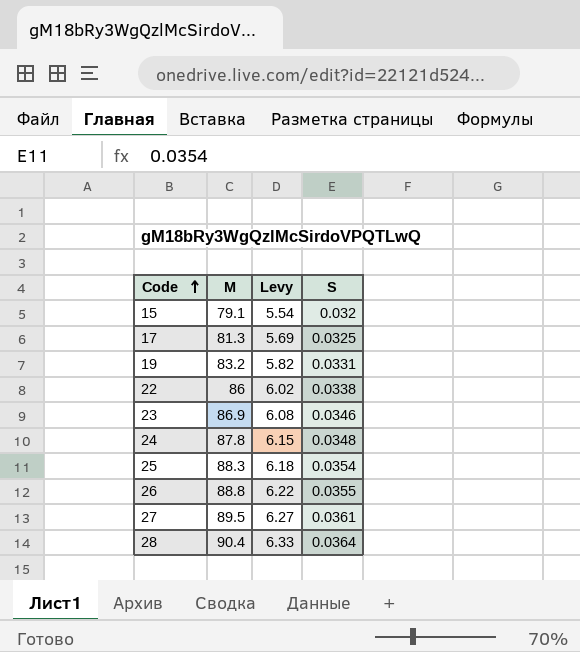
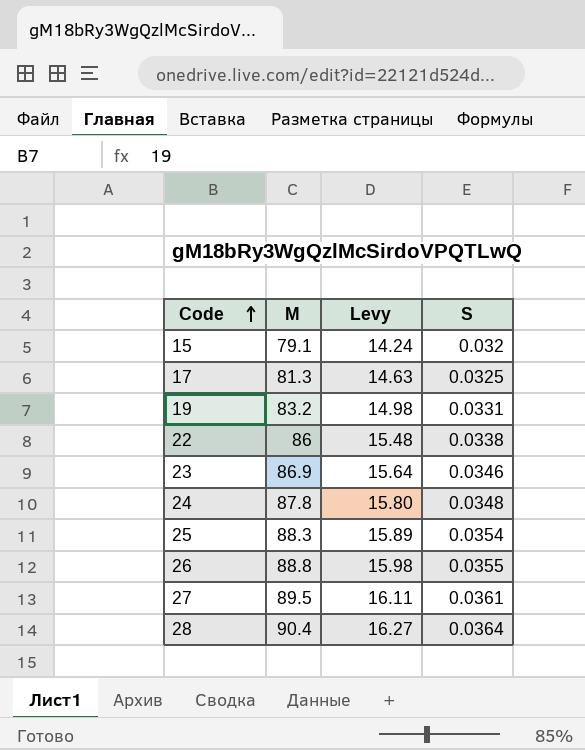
column Levy | formula: [M] * 0.07 -> [M] * 0.18

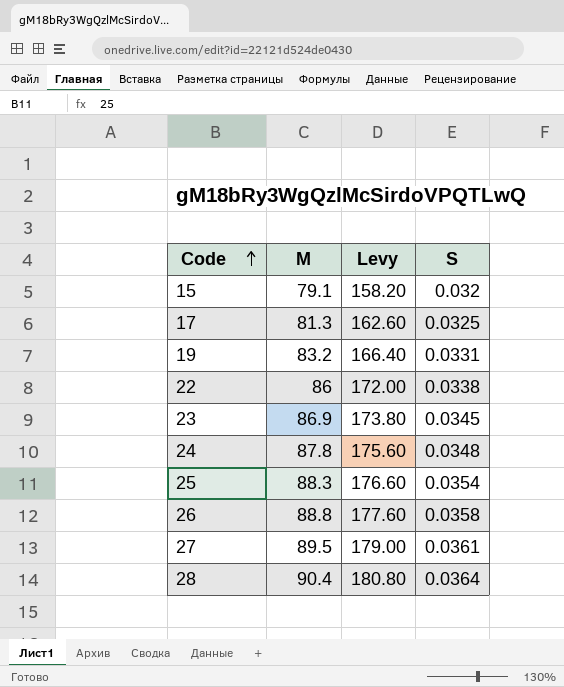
column Levy | formula: [M] * 0.18 -> [M] * 2
23 | S: 0.0346 -> 0.0345
26 | S: 0.0355 -> 0.0358

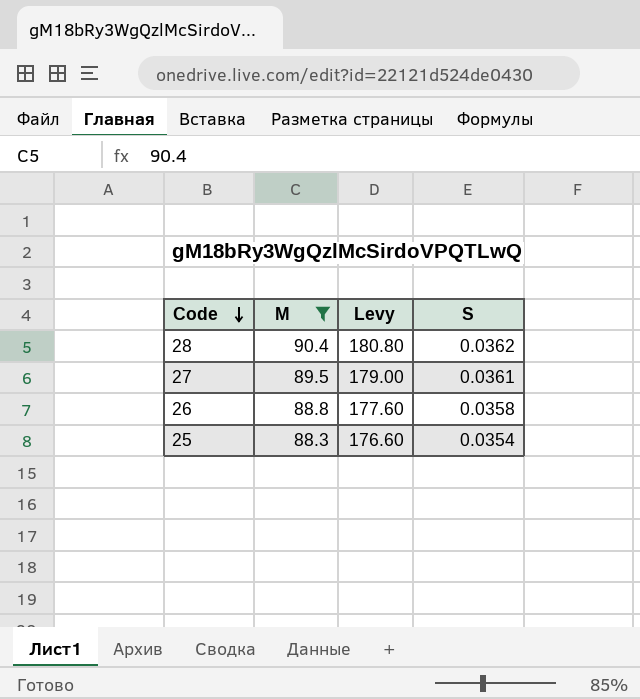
filter: none -> M >= 88.3
row order: Code ascending -> Code descending
28 | S: 0.0364 -> 0.0362

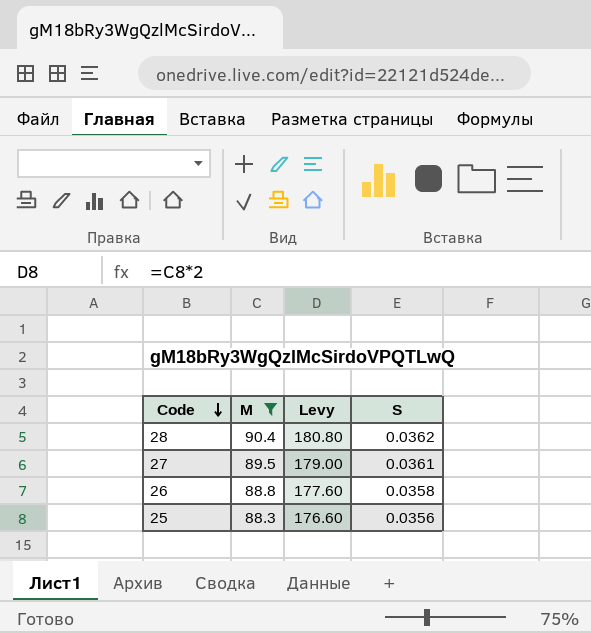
25 | S: 0.0354 -> 0.0356

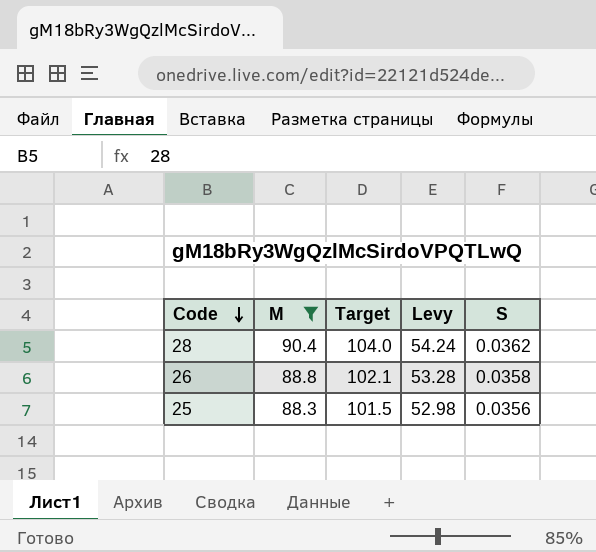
column Target | formula: none -> [M] * 1.15
column Levy | formula: [M] * 2 -> [M] * 0.6
row 27: 89.5 | 179.00 | 0.0361 -> none

